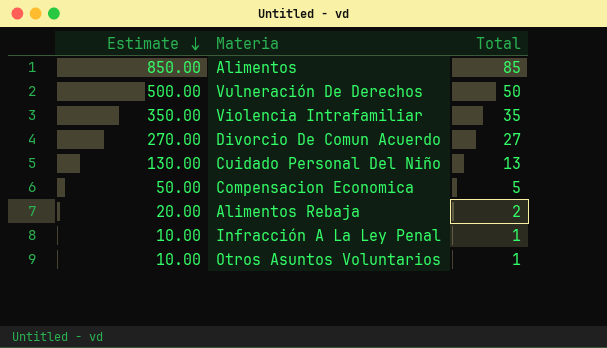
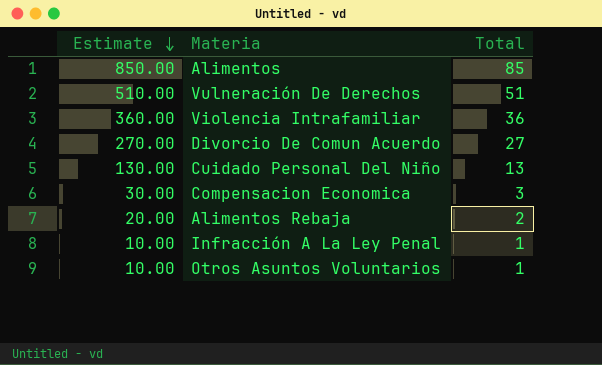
Vulneración De Derechos | Estimate: 500.00 -> 510.00
Vulneración De Derechos | Total: 50 -> 51
Violencia Intrafamiliar | Estimate: 350.00 -> 360.00
Violencia Intrafamiliar | Total: 35 -> 36
Compensacion Economica | Estimate: 50.00 -> 30.00
Compensacion Economica | Total: 5 -> 3

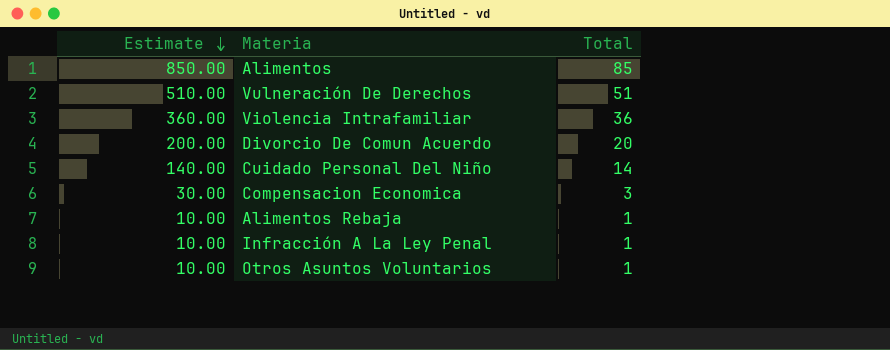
Divorcio De Comun Acuerdo | Estimate: 270.00 -> 200.00
Divorcio De Comun Acuerdo | Total: 27 -> 20
Cuidado Personal Del Niño | Estimate: 130.00 -> 140.00
Cuidado Personal Del Niño | Total: 13 -> 14
Alimentos Rebaja | Estimate: 20.00 -> 10.00
Alimentos Rebaja | Total: 2 -> 1

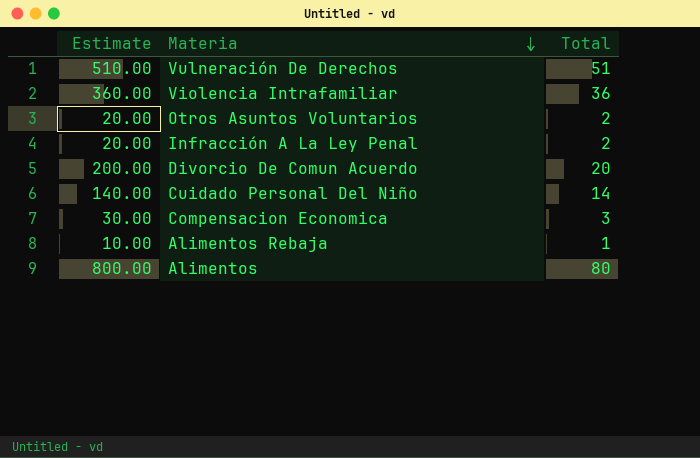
row order: Estimate descending -> Materia descending
Otros Asuntos Voluntarios | Estimate: 10.00 -> 20.00
Otros Asuntos Voluntarios | Total: 1 -> 2
Infracción A La Ley Penal | Estimate: 10.00 -> 20.00
Infracción A La Ley Penal | Total: 1 -> 2
Alimentos | Estimate: 850.00 -> 800.00
Alimentos | Total: 85 -> 80

